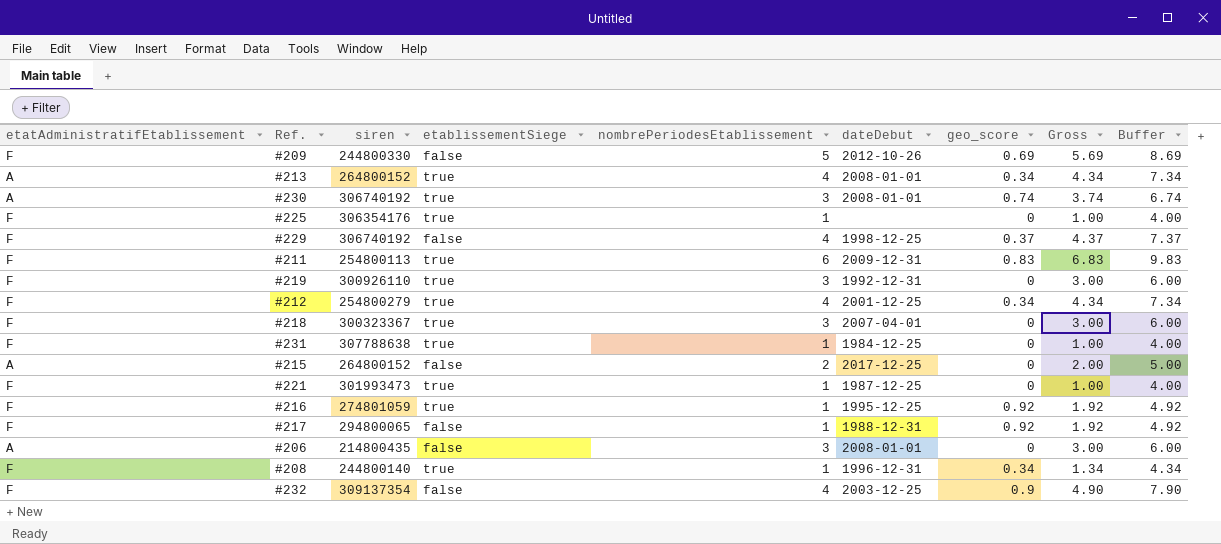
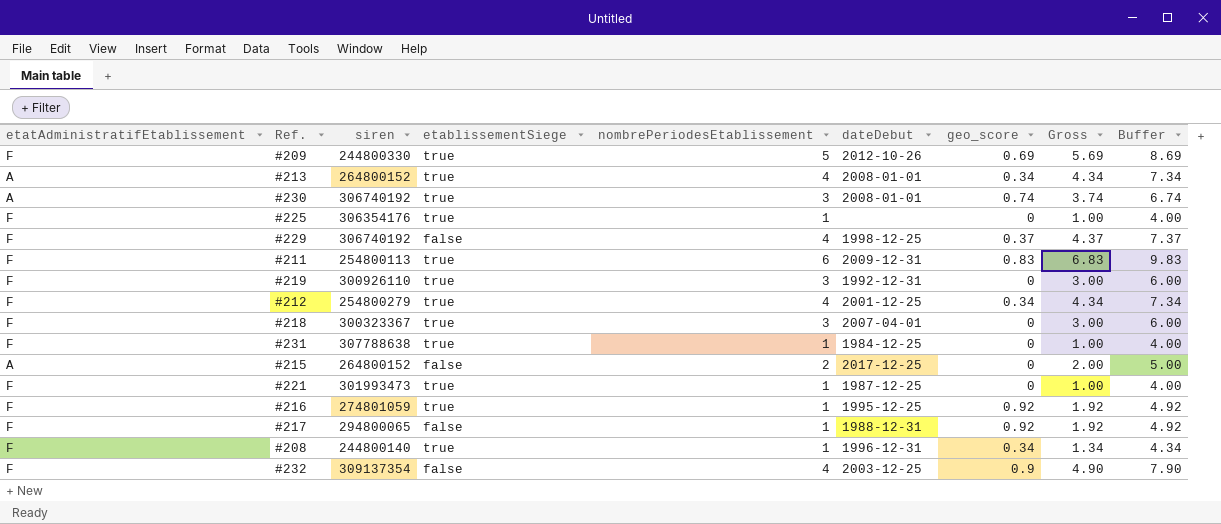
row #206: A | 214800435 | false | 3 | 2008-01-01 | 0 | 3.00 | 6.00 -> none
#209 | etablissementSiege: false -> true

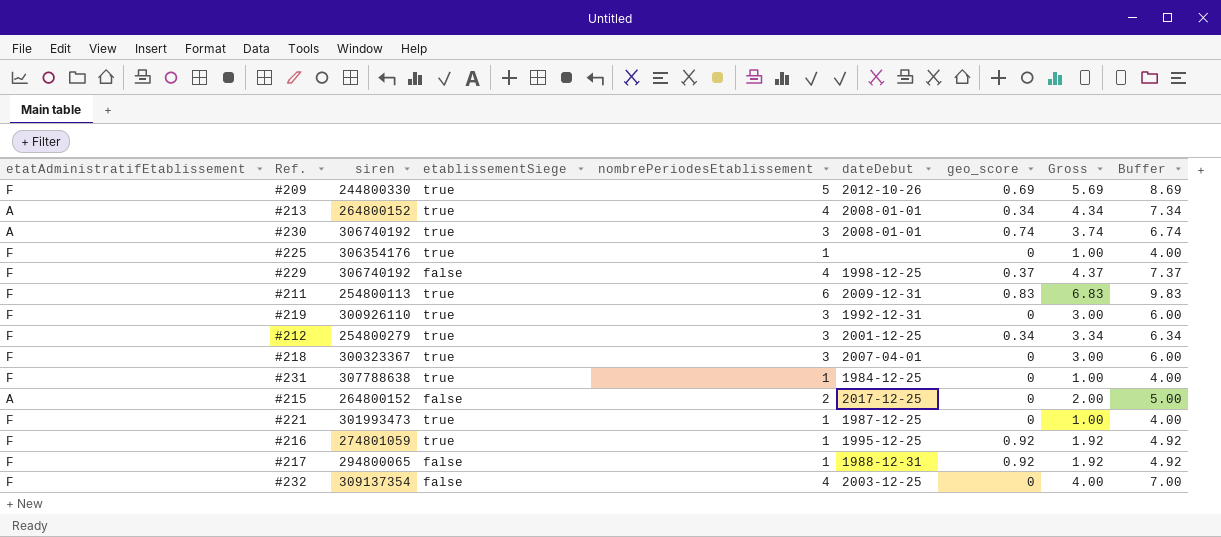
row #208: F | 244800140 | true | 1 | 1996-12-31 | 0.34 | 1.34 | 4.34 -> none
#212 | nombrePeriodesEtablissement: 4 -> 3
#212 | Gross: 4.34 -> 3.34
#212 | Buffer: 7.34 -> 6.34
#232 | geo_score: 0.9 -> 0
#232 | Gross: 4.90 -> 4.00
#232 | Buffer: 7.90 -> 7.00

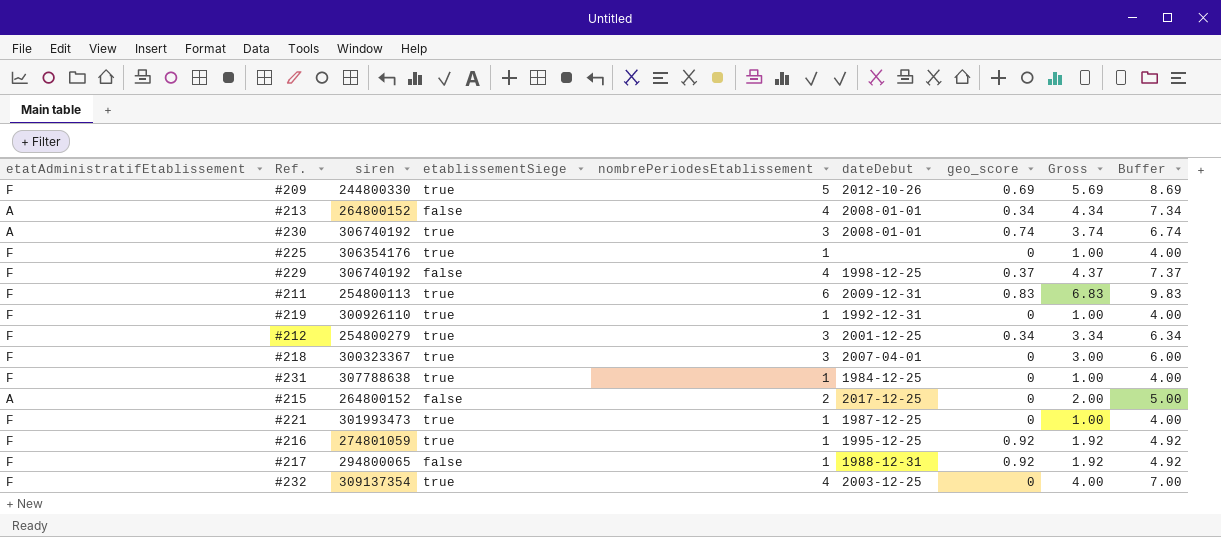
#213 | etablissementSiege: true -> false
#219 | nombrePeriodesEtablissement: 3 -> 1
#219 | Gross: 3.00 -> 1.00
#219 | Buffer: 6.00 -> 4.00
#232 | etablissementSiege: false -> true

